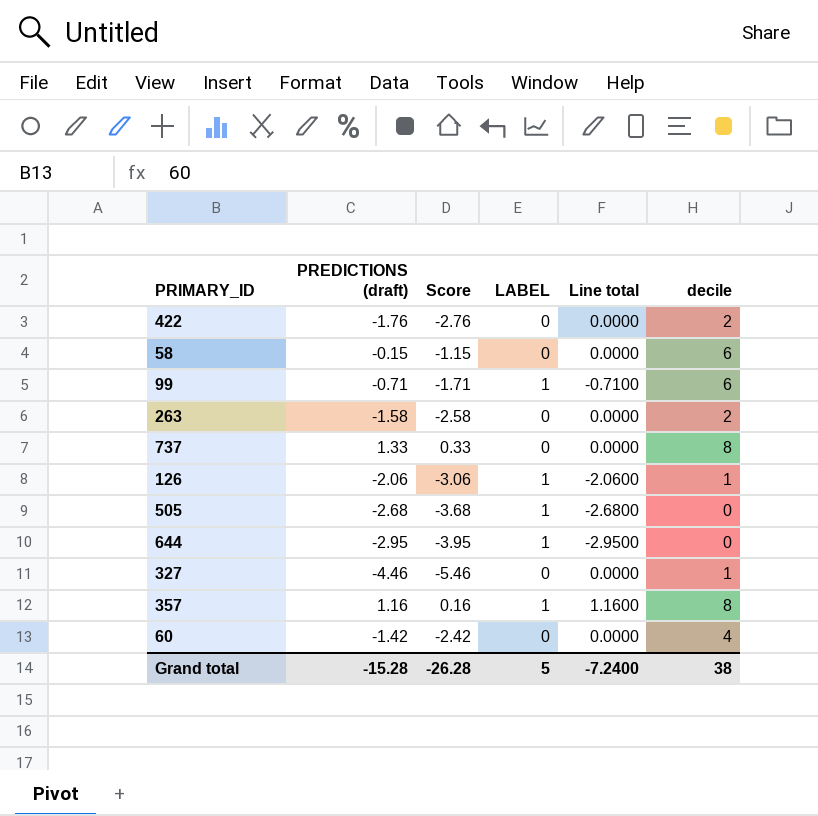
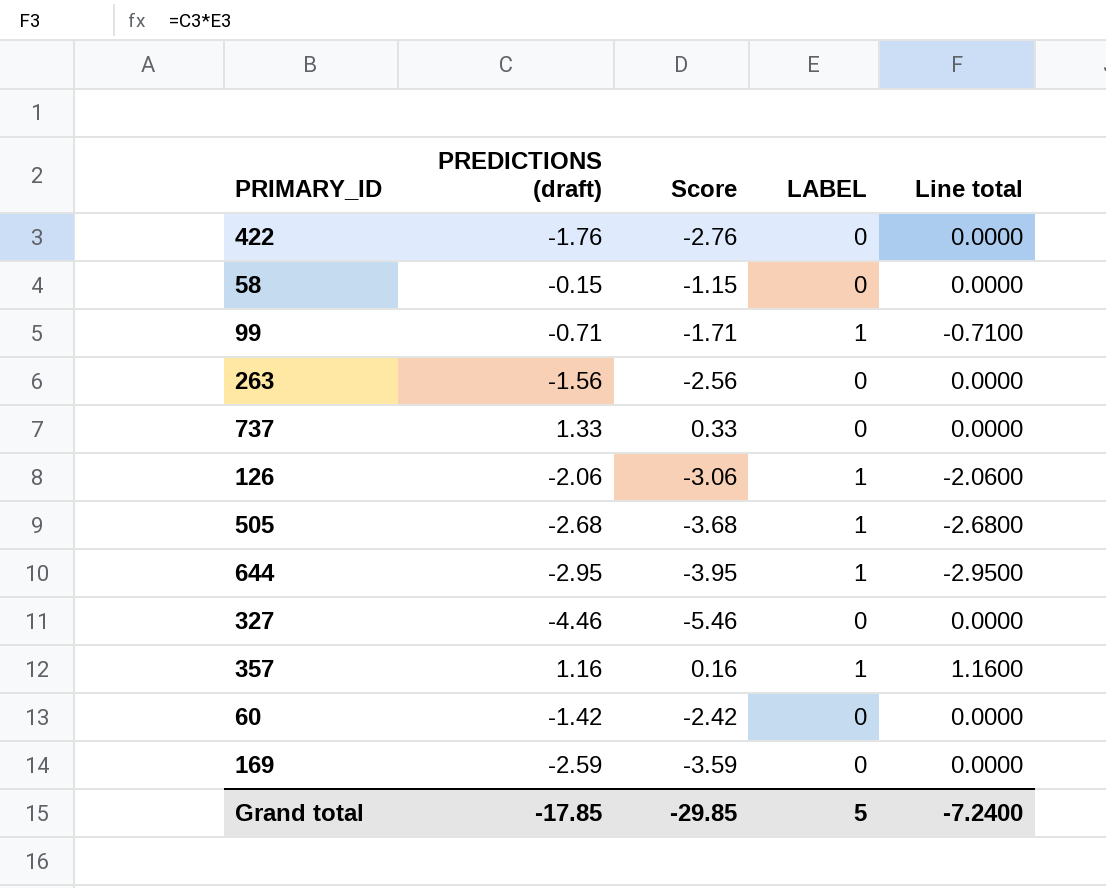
column decile | position: 6 -> none
263 | PREDICTIONS (draft): -1.58 -> -1.56
263 | Score: -2.58 -> -2.56
row 169: none -> -2.59 | -3.59 | 0 | 0.0000
Grand total | PREDICTIONS (draft): -15.28 -> -17.85
Grand total | Score: -26.28 -> -29.85

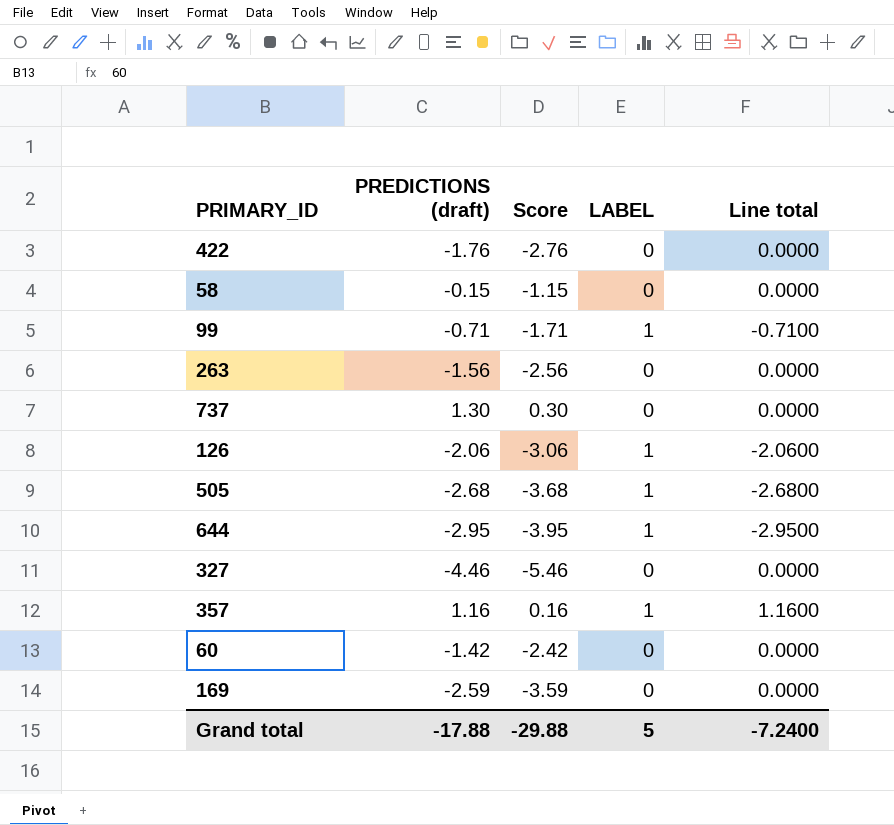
737 | PREDICTIONS (draft): 1.33 -> 1.30
737 | Score: 0.33 -> 0.30
Grand total | PREDICTIONS (draft): -17.85 -> -17.88
Grand total | Score: -29.85 -> -29.88

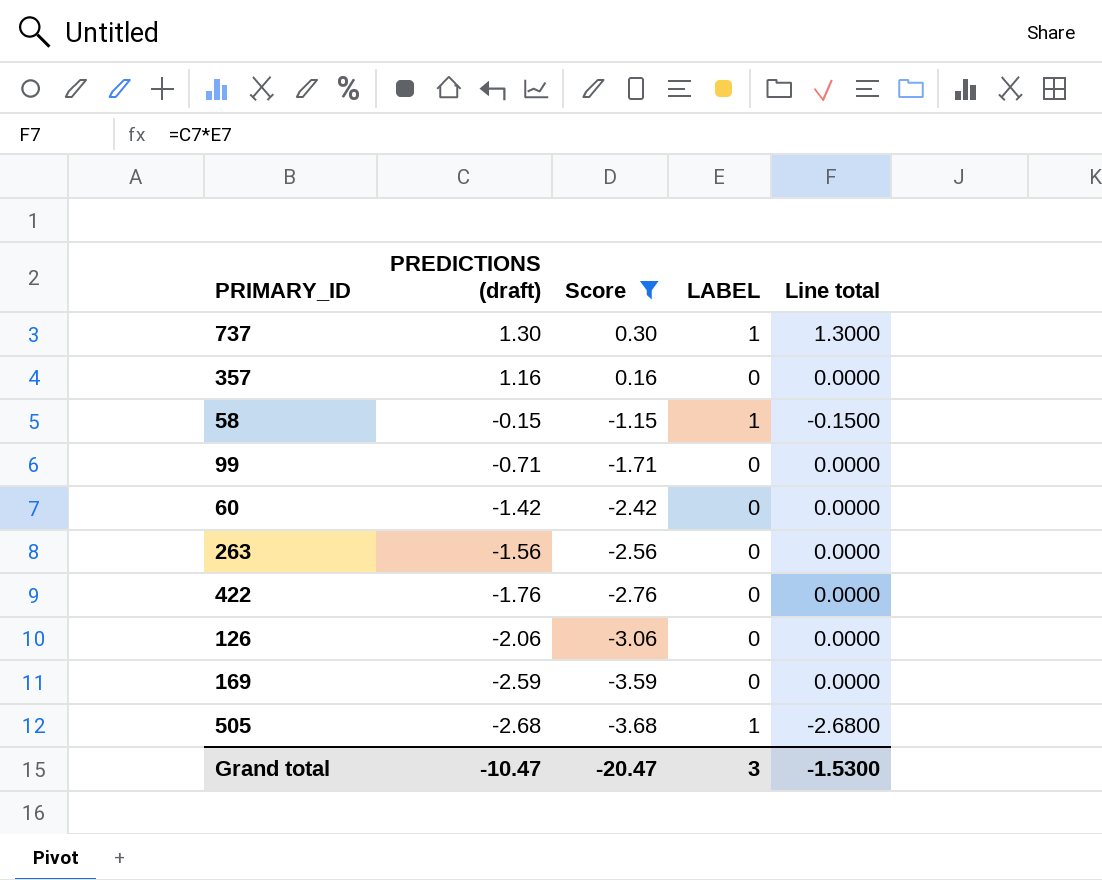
filter: none -> Score >= -3.68
row order: none -> PREDICTIONS (draft) descending
737 | LABEL: 0 -> 1
737 | Line total: 0.0000 -> 1.3000
357 | LABEL: 1 -> 0
357 | Line total: 1.1600 -> 0.0000
58 | LABEL: 0 -> 1
58 | Line total: 0.0000 -> -0.1500
99 | LABEL: 1 -> 0
99 | Line total: -0.7100 -> 0.0000
126 | LABEL: 1 -> 0
126 | Line total: -2.0600 -> 0.0000
Grand total | PREDICTIONS (draft): -17.88 -> -10.47
Grand total | Score: -29.88 -> -20.47
Grand total | LABEL: 5 -> 3
Grand total | Line total: -7.2400 -> -1.5300

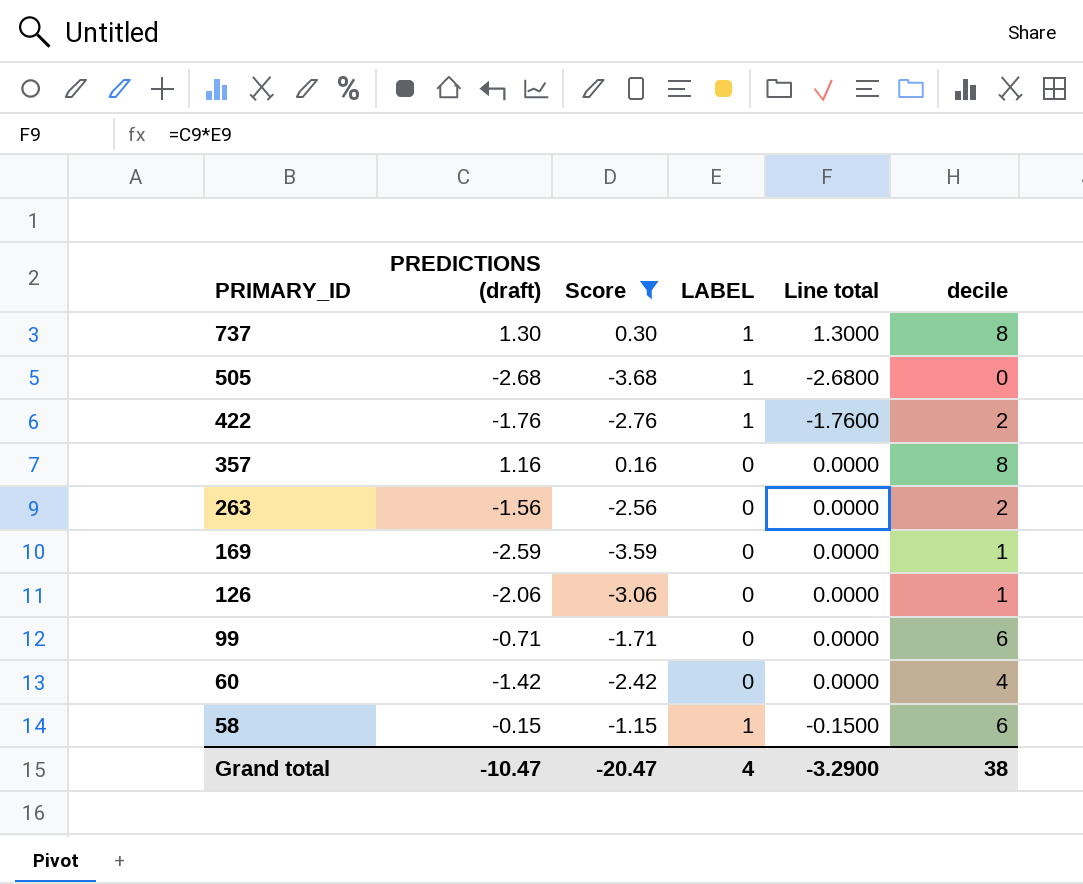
row order: PREDICTIONS (draft) descending -> PRIMARY_ID descending
column decile | position: none -> 6
422 | LABEL: 0 -> 1
422 | Line total: 0.0000 -> -1.7600
Grand total | LABEL: 3 -> 4
Grand total | Line total: -1.5300 -> -3.2900

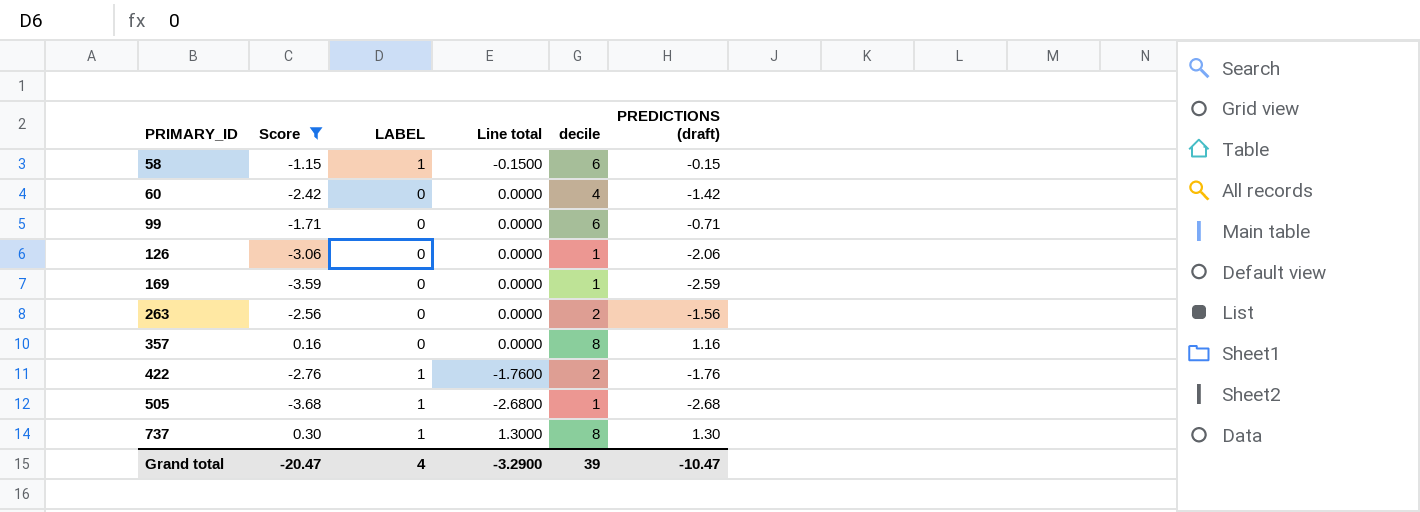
row order: PRIMARY_ID descending -> PRIMARY_ID ascending
column PREDICTIONS (draft) | position: 2 -> 6
505 | decile: 0 -> 1
Grand total | decile: 38 -> 39

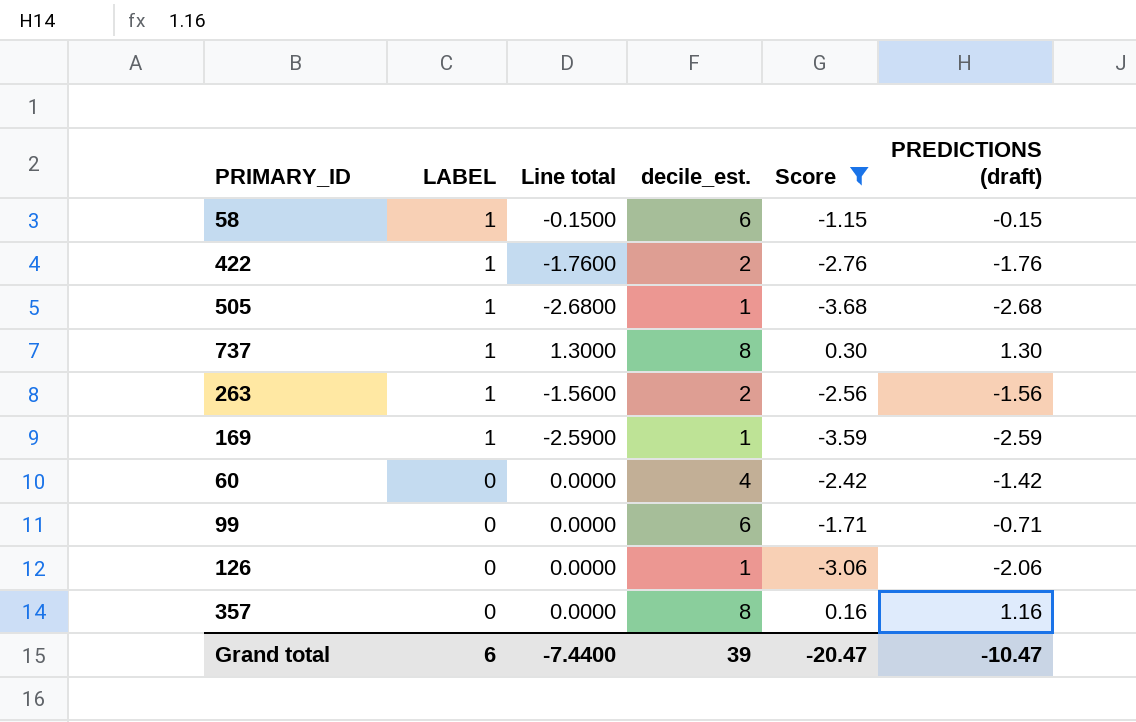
row order: PRIMARY_ID ascending -> LABEL descending
column name: decile -> decile_est.
column Score | position: 2 -> 5
263 | LABEL: 0 -> 1
263 | Line total: 0.0000 -> -1.5600
169 | LABEL: 0 -> 1
169 | Line total: 0.0000 -> -2.5900
Grand total | LABEL: 4 -> 6
Grand total | Line total: -3.2900 -> -7.4400

